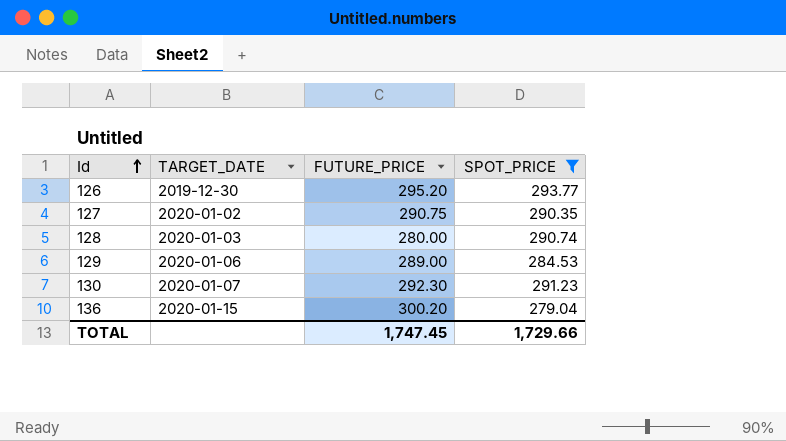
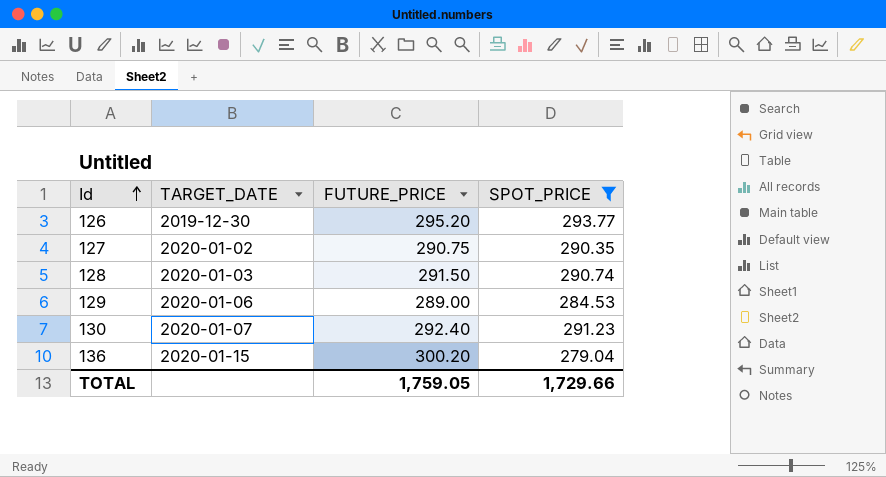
128 | FUTURE_PRICE: 280.00 -> 291.50
130 | FUTURE_PRICE: 292.30 -> 292.40
TOTAL | FUTURE_PRICE: 1,747.45 -> 1,759.05

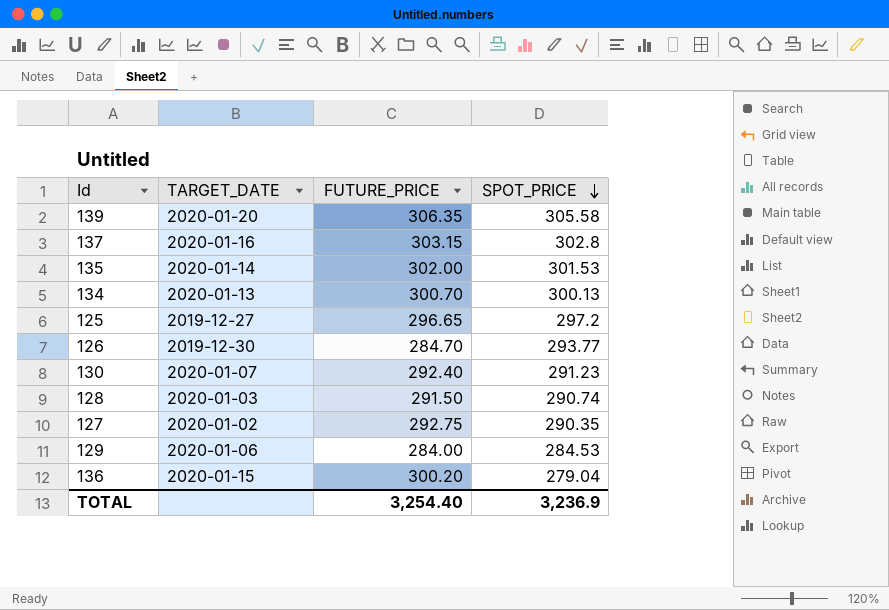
filter: SPOT_PRICE <= 293.77 -> none
row order: Id ascending -> SPOT_PRICE descending
126 | FUTURE_PRICE: 295.20 -> 284.70
127 | FUTURE_PRICE: 290.75 -> 292.75
129 | FUTURE_PRICE: 289.00 -> 284.00
TOTAL | FUTURE_PRICE: 1,759.05 -> 3,254.40
TOTAL | SPOT_PRICE: 1,729.66 -> 3,236.9

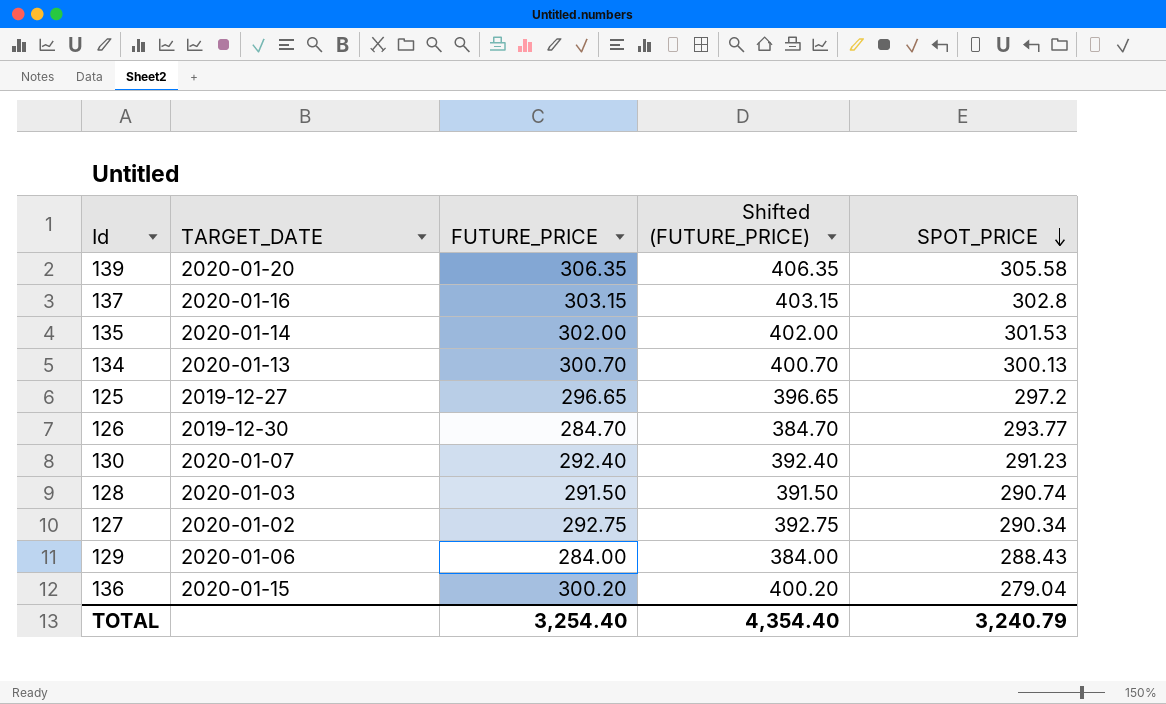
column Shifted (FUTURE_PRICE) | formula: none -> [FUTURE_PRICE] + 100
127 | SPOT_PRICE: 290.35 -> 290.34
129 | SPOT_PRICE: 284.53 -> 288.43
TOTAL | SPOT_PRICE: 3,236.9 -> 3,240.79

